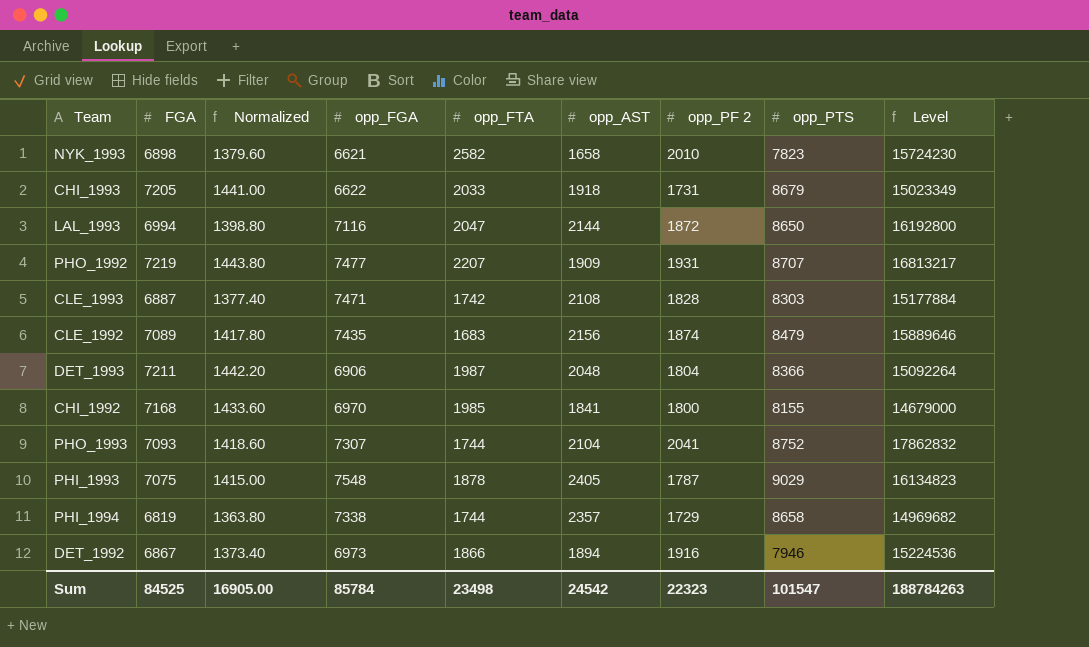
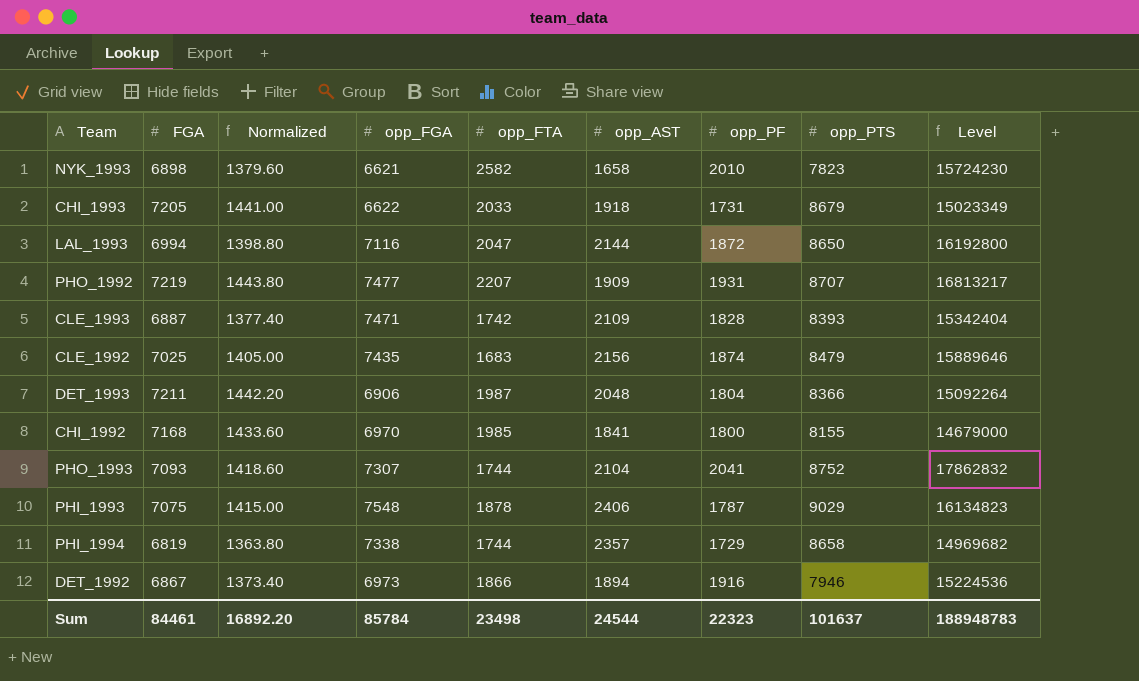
column name: opp_PF 2 -> opp_PF
CLE_1993 | opp_AST: 2108 -> 2109
CLE_1993 | opp_PTS: 8303 -> 8393
CLE_1993 | Level: 15177884 -> 15342404
CLE_1992 | FGA: 7089 -> 7025
CLE_1992 | Normalized: 1417.80 -> 1405.00
PHI_1993 | opp_AST: 2405 -> 2406
Sum | FGA: 84525 -> 84461
Sum | Normalized: 16905.00 -> 16892.20
Sum | opp_AST: 24542 -> 24544
Sum | opp_PTS: 101547 -> 101637
Sum | Level: 188784263 -> 188948783

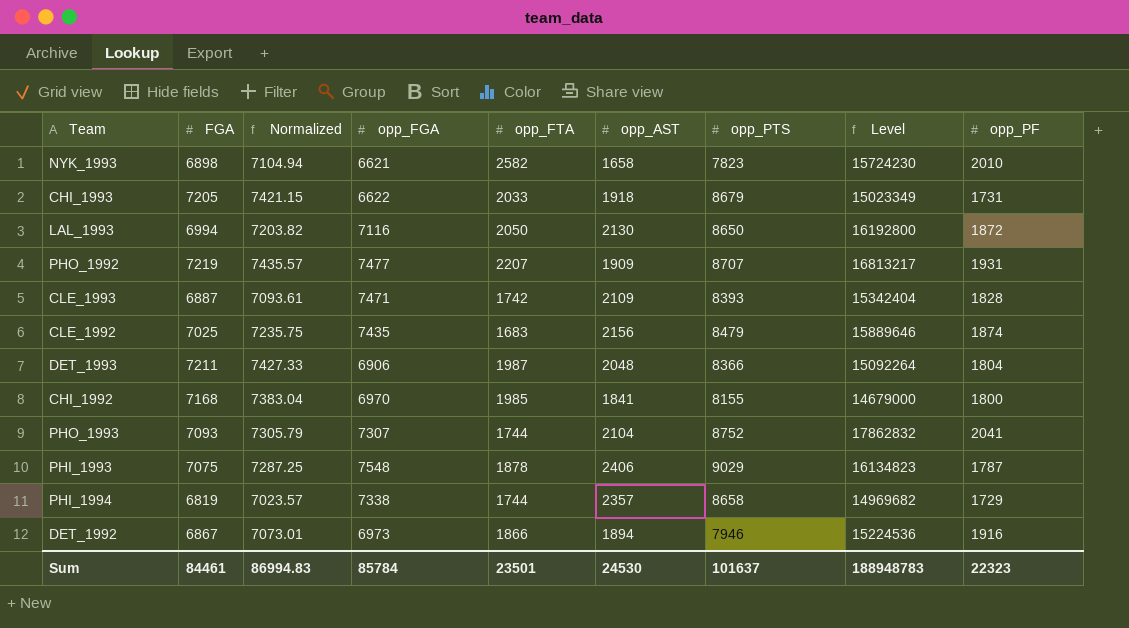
column Normalized | formula: [FGA] * 0.2 -> [FGA] * 1.03
column opp_PF | position: 7 -> 9
LAL_1993 | opp_FTA: 2047 -> 2050
LAL_1993 | opp_AST: 2144 -> 2130
Sum | Normalized: 16892.20 -> 86994.83
Sum | opp_FTA: 23498 -> 23501
Sum | opp_AST: 24544 -> 24530

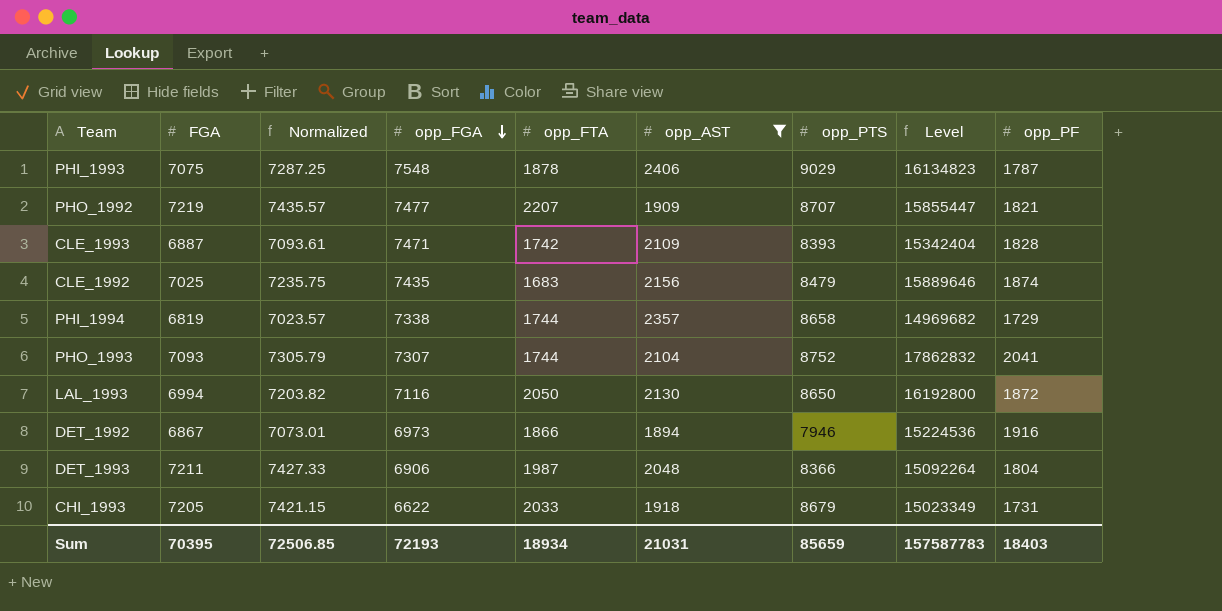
filter: none -> opp_AST >= 1894
row order: none -> opp_FGA descending
PHO_1992 | Level: 16813217 -> 15855447
PHO_1992 | opp_PF: 1931 -> 1821
Sum | FGA: 84461 -> 70395
Sum | Normalized: 86994.83 -> 72506.85
Sum | opp_FGA: 85784 -> 72193
Sum | opp_FTA: 23501 -> 18934
Sum | opp_AST: 24530 -> 21031
Sum | opp_PTS: 101637 -> 85659
Sum | Level: 188948783 -> 157587783
Sum | opp_PF: 22323 -> 18403

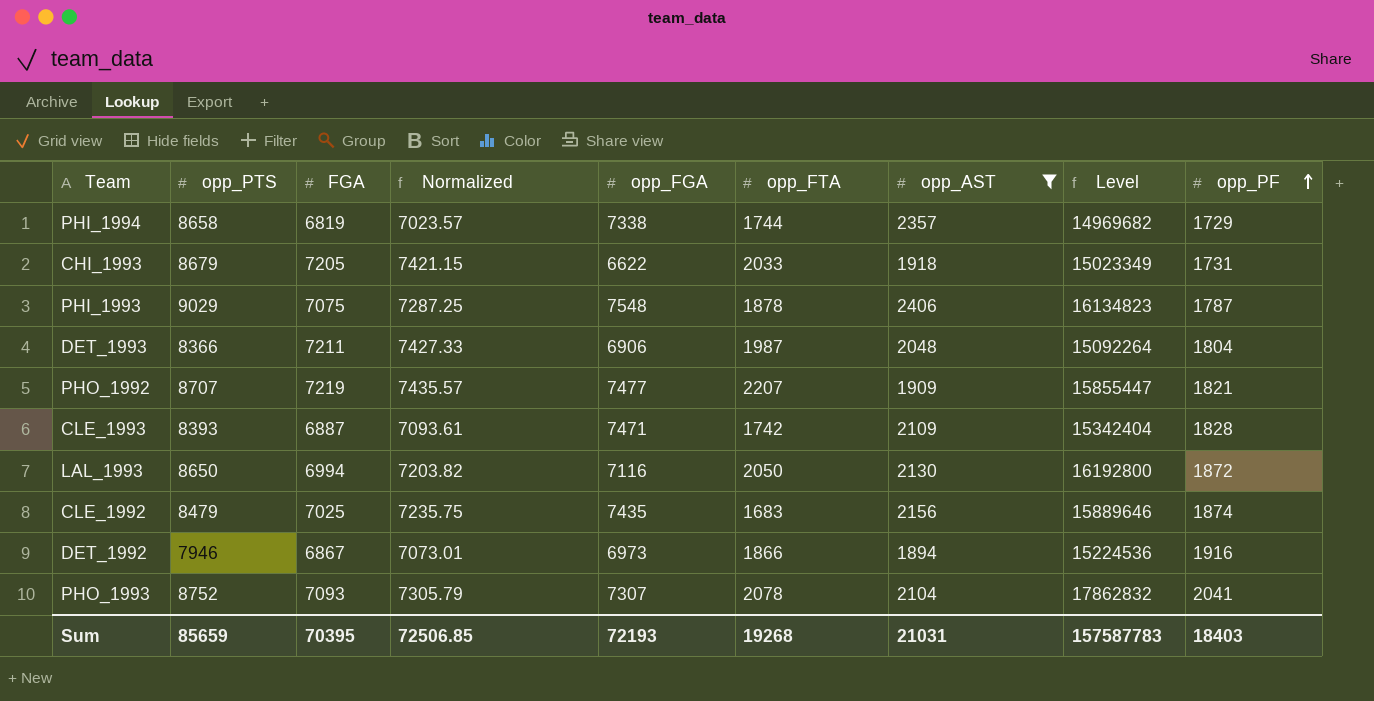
row order: opp_FGA descending -> opp_PF ascending
column opp_PTS | position: 7 -> 2
PHO_1993 | opp_FTA: 1744 -> 2078
Sum | opp_FTA: 18934 -> 19268

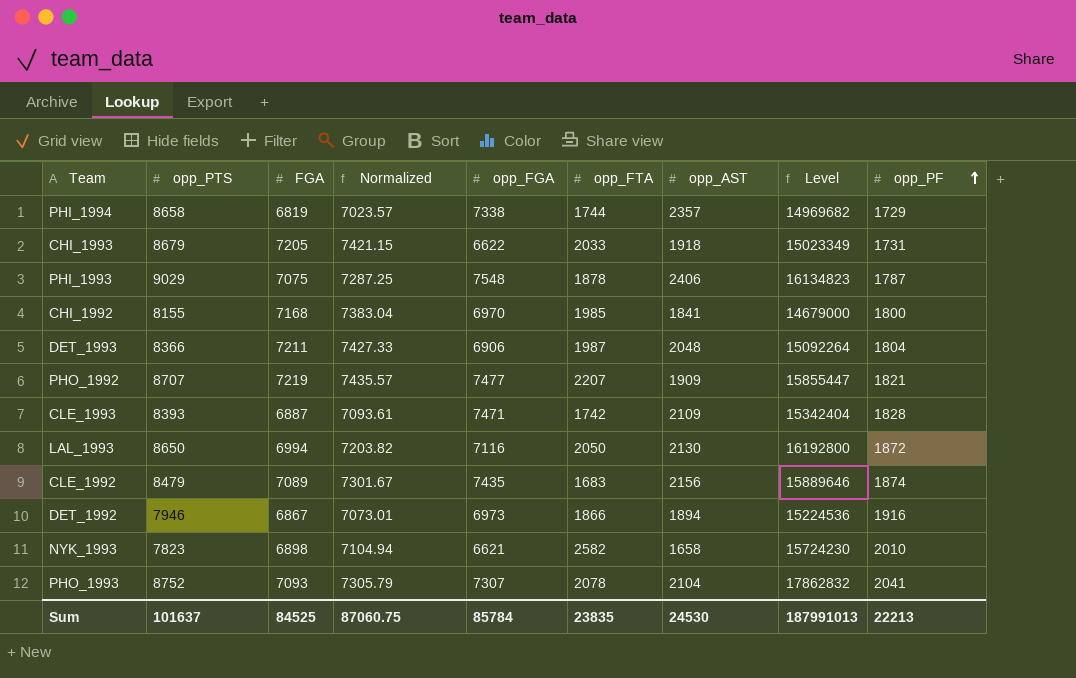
filter: opp_AST >= 1894 -> none
CLE_1992 | FGA: 7025 -> 7089
CLE_1992 | Normalized: 7235.75 -> 7301.67
Sum | opp_PTS: 85659 -> 101637
Sum | FGA: 70395 -> 84525
Sum | Normalized: 72506.85 -> 87060.75
Sum | opp_FGA: 72193 -> 85784
Sum | opp_FTA: 19268 -> 23835
Sum | opp_AST: 21031 -> 24530
Sum | Level: 157587783 -> 187991013
Sum | opp_PF: 18403 -> 22213

